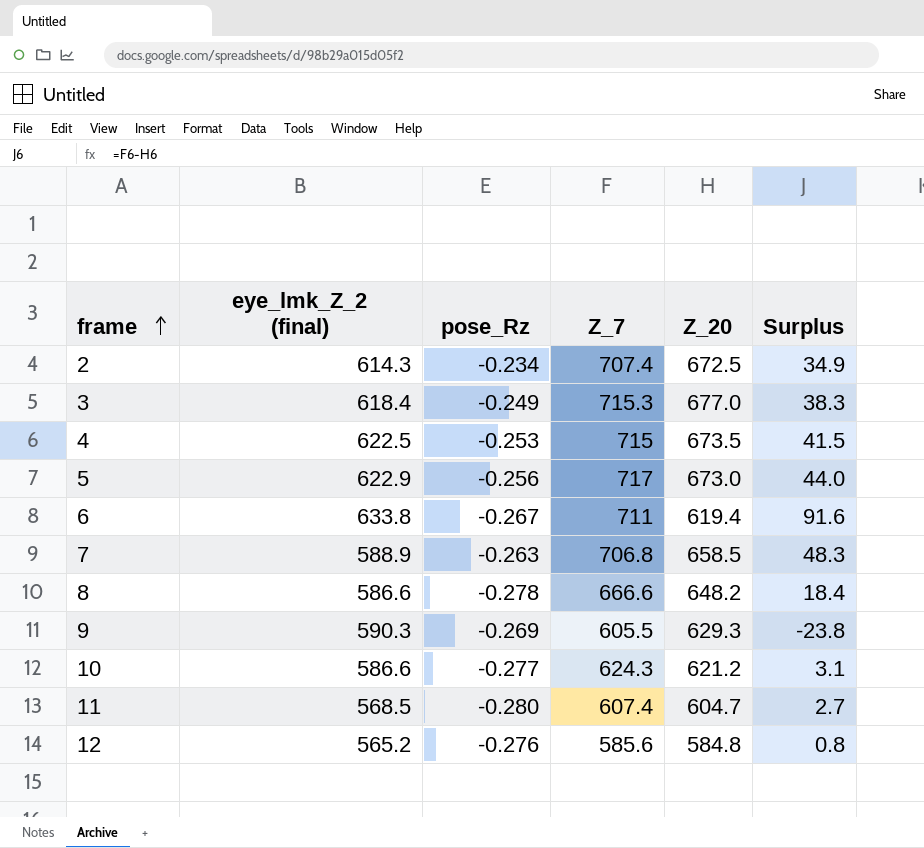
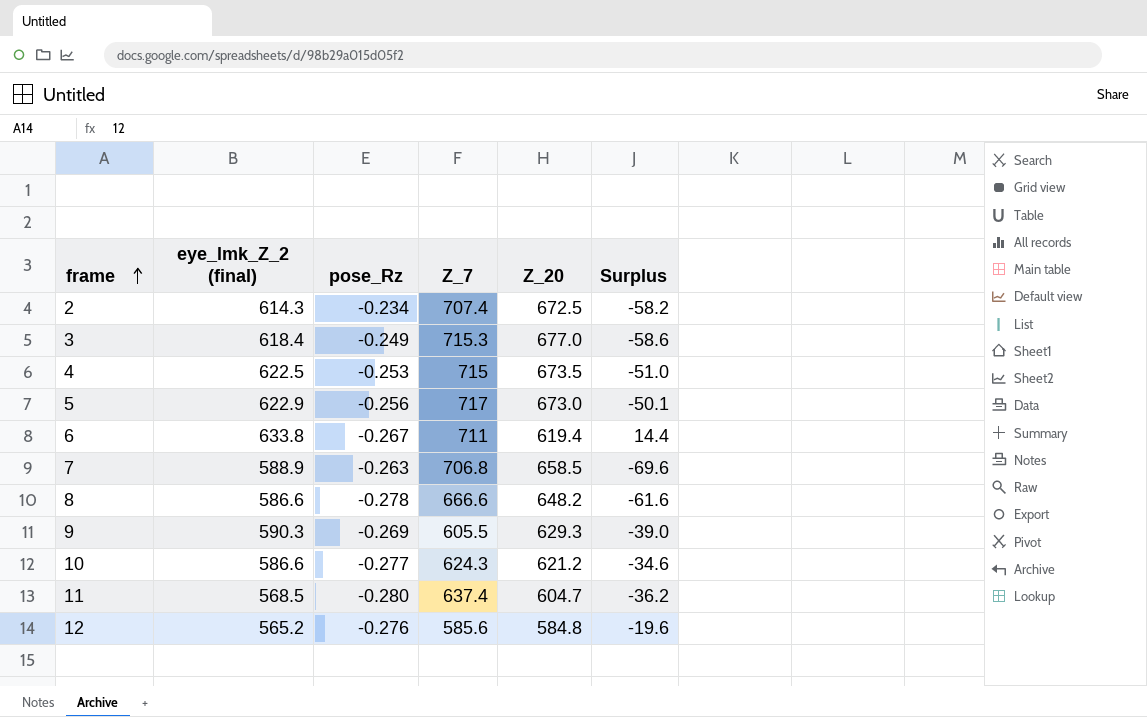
column Surplus | formula: [Z_7] - [Z_20] -> [eye_lmk_Z_2 (final)] - [Z_20]
11 | Z_7: 607.4 -> 637.4

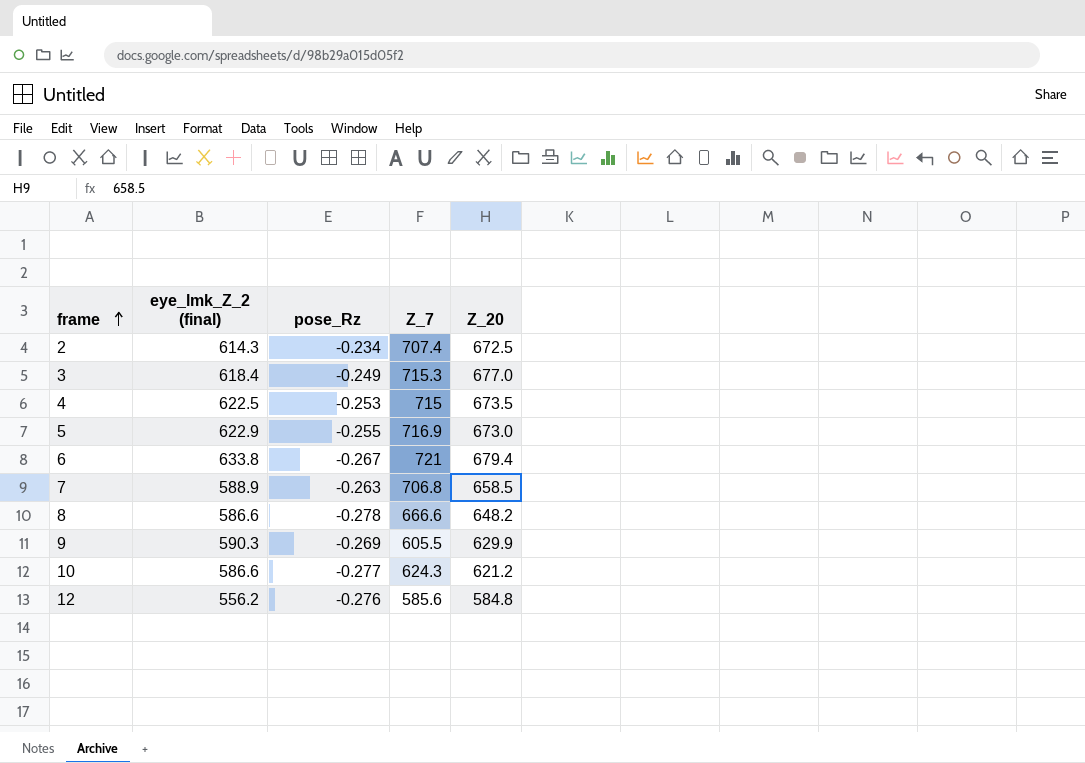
column Surplus | formula: [eye_lmk_Z_2 (final)] - [Z_20] -> none
row 11: 568.5 | -0.280 | 637.4 | 604.7 | -36.2 -> none
5 | pose_Rz: -0.256 -> -0.255
5 | Z_7: 717 -> 716.9
6 | Z_7: 711 -> 721
6 | Z_20: 619.4 -> 679.4
9 | Z_20: 629.3 -> 629.9
12 | eye_lmk_Z_2 (final): 565.2 -> 556.2

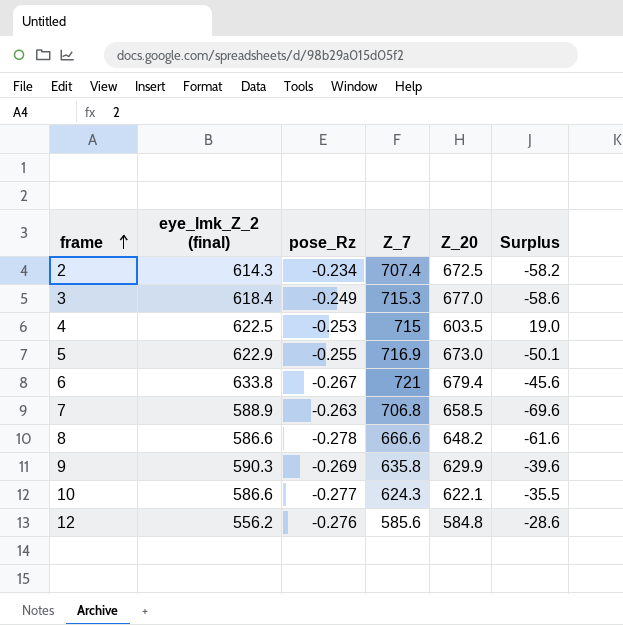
column Surplus | formula: none -> [eye_lmk_Z_2 (final)] - [Z_20]
4 | Z_20: 673.5 -> 603.5
9 | Z_7: 605.5 -> 635.8
10 | Z_20: 621.2 -> 622.1

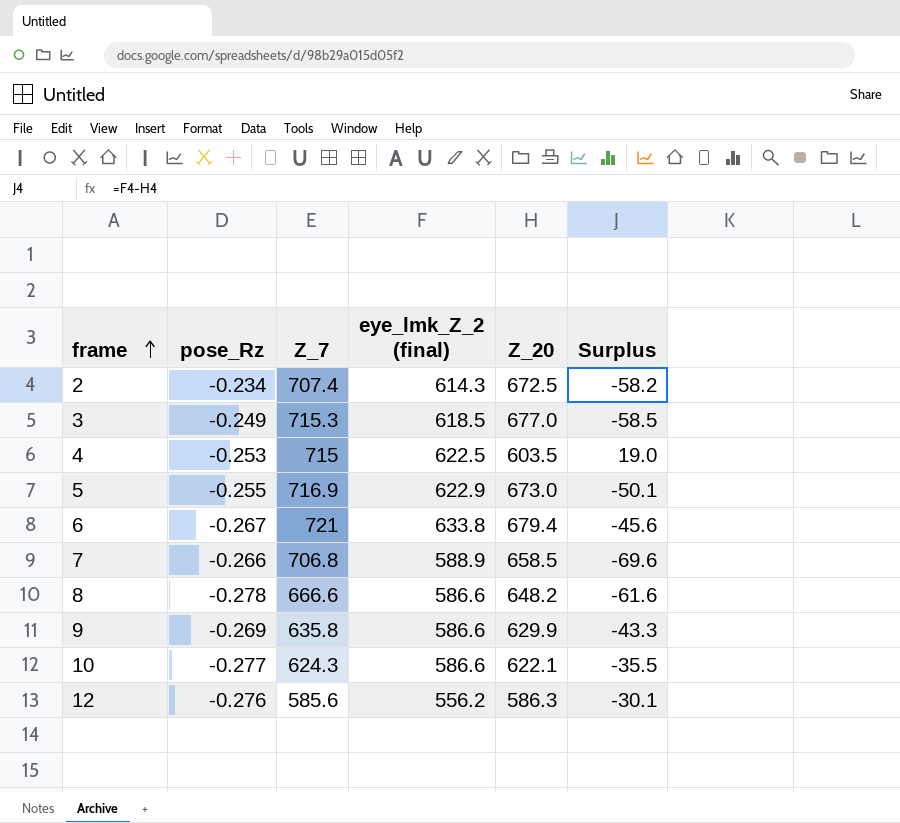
column eye_lmk_Z_2 (final) | position: 2 -> 4
3 | eye_lmk_Z_2 (final): 618.4 -> 618.5
3 | Surplus: -58.6 -> -58.5
7 | pose_Rz: -0.263 -> -0.266
9 | eye_lmk_Z_2 (final): 590.3 -> 586.6
9 | Surplus: -39.6 -> -43.3
12 | Z_20: 584.8 -> 586.3
12 | Surplus: -28.6 -> -30.1

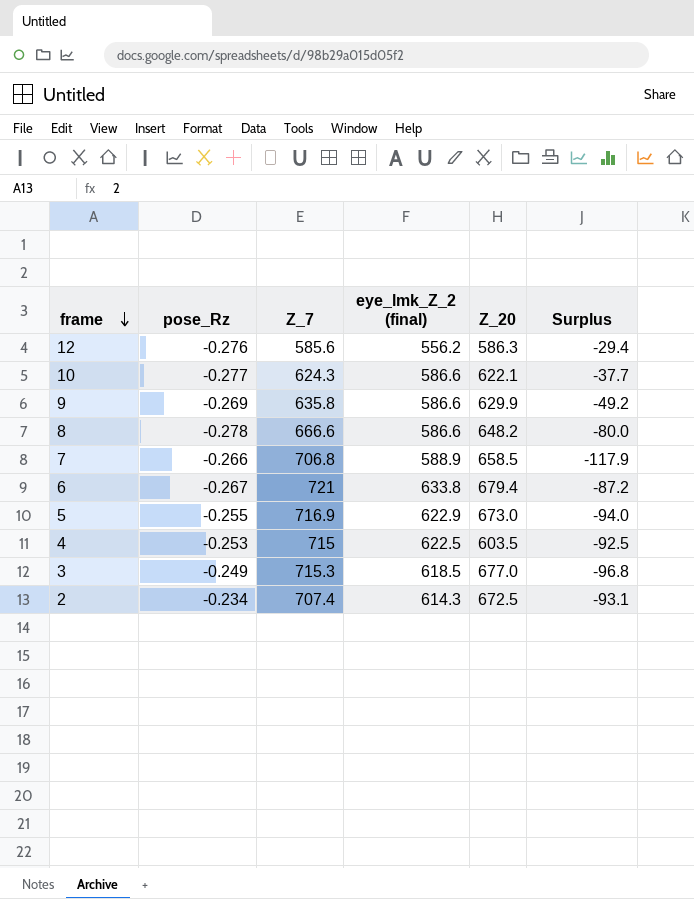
row order: frame ascending -> frame descending
column Surplus | formula: [eye_lmk_Z_2 (final)] - [Z_20] -> [eye_lmk_Z_2 (final)] - [Z_7]

